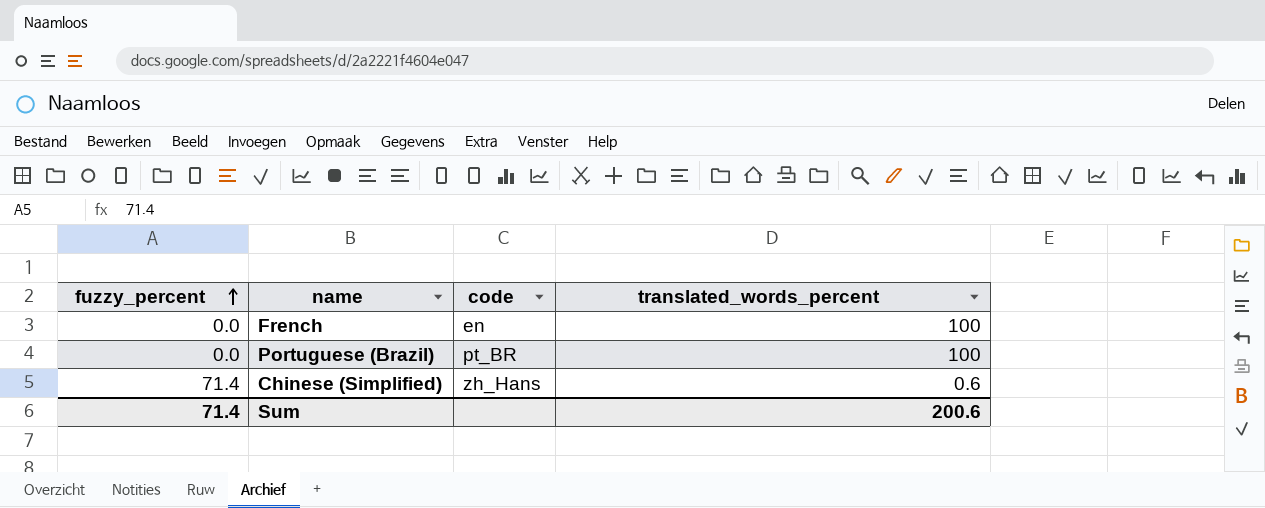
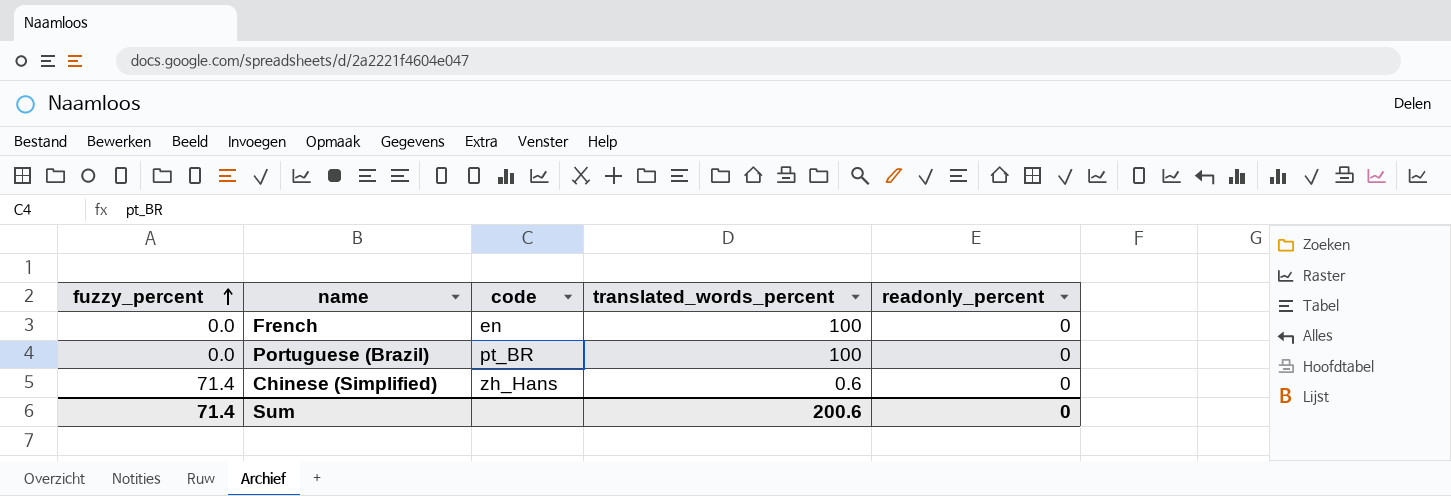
column readonly_percent | position: none -> 5

